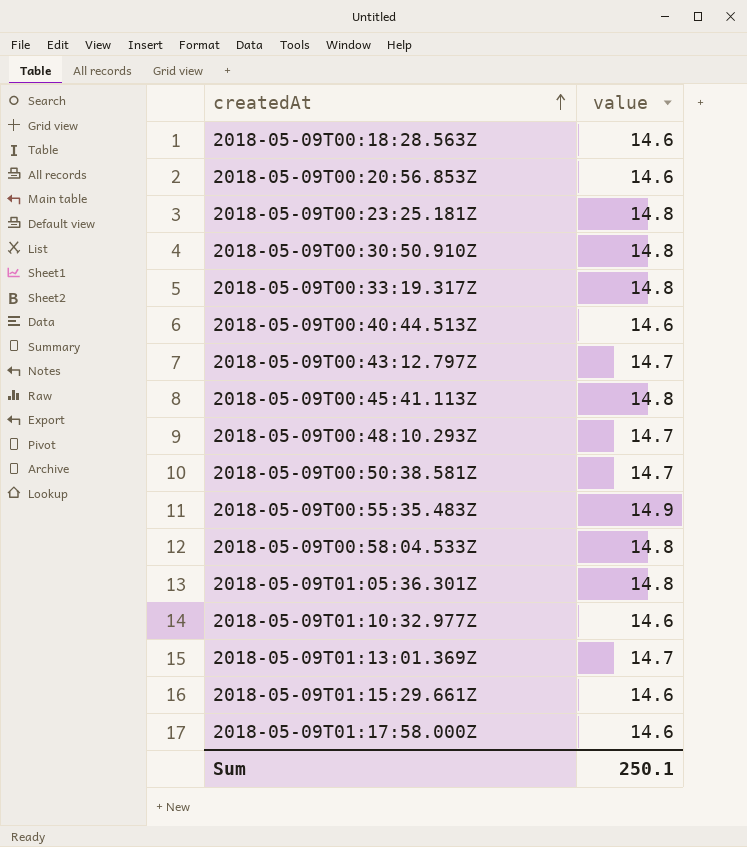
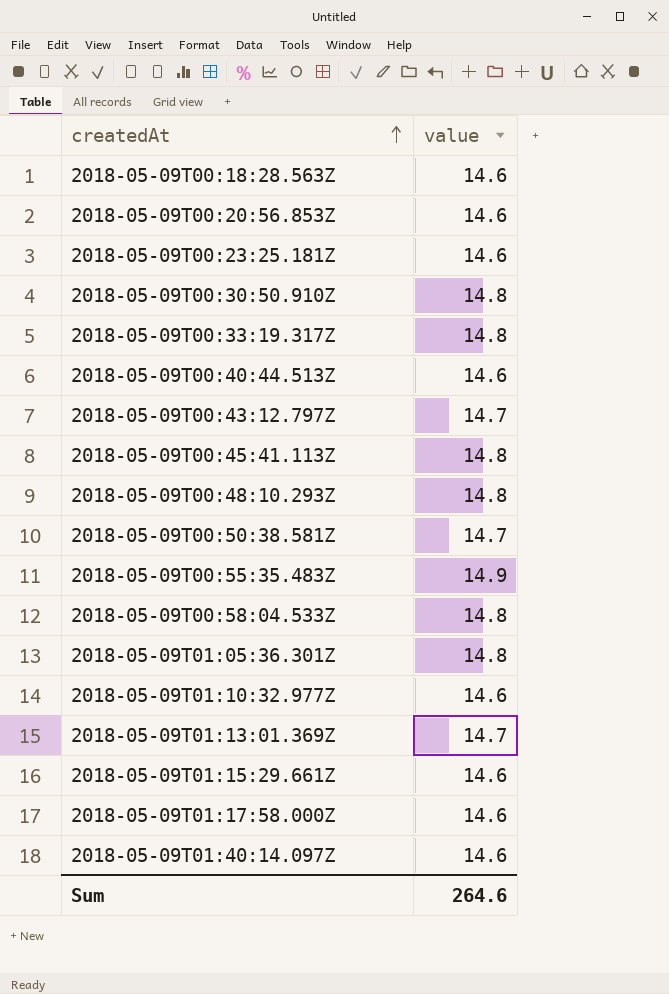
2018-05-09T00:23:25.181Z | value: 14.8 -> 14.6
2018-05-09T00:48:10.293Z | value: 14.7 -> 14.8
row 2018-05-09T01:40:14.097Z: none -> 14.6
Sum | value: 250.1 -> 264.6

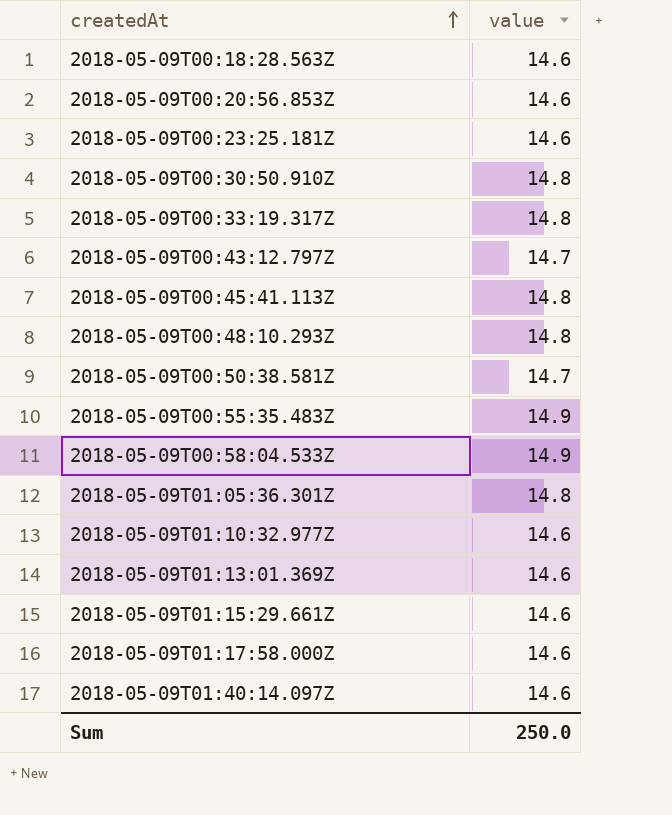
row 2018-05-09T00:40:44.513Z: 14.6 -> none
2018-05-09T00:58:04.533Z | value: 14.8 -> 14.9
2018-05-09T01:13:01.369Z | value: 14.7 -> 14.6
Sum | value: 264.6 -> 250.0

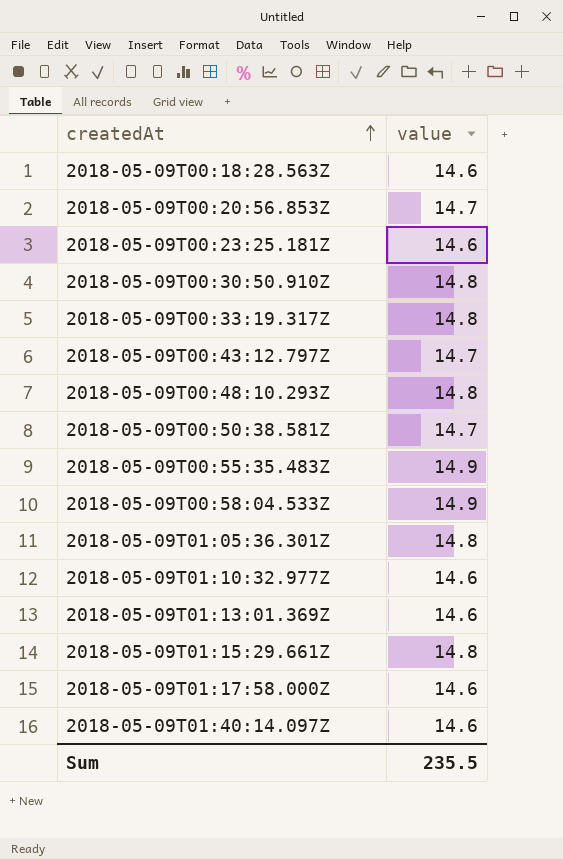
row 2018-05-09T00:45:41.113Z: 14.8 -> none
2018-05-09T00:20:56.853Z | value: 14.6 -> 14.7
2018-05-09T01:15:29.661Z | value: 14.6 -> 14.8
Sum | value: 250.0 -> 235.5

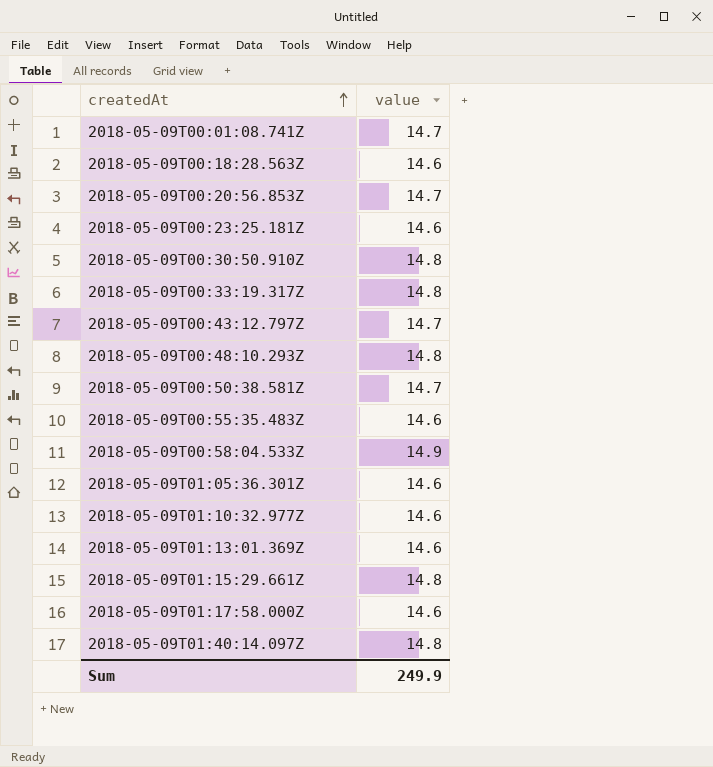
row 2018-05-09T00:01:08.741Z: none -> 14.7
2018-05-09T00:55:35.483Z | value: 14.9 -> 14.6
2018-05-09T01:05:36.301Z | value: 14.8 -> 14.6
2018-05-09T01:40:14.097Z | value: 14.6 -> 14.8
Sum | value: 235.5 -> 249.9

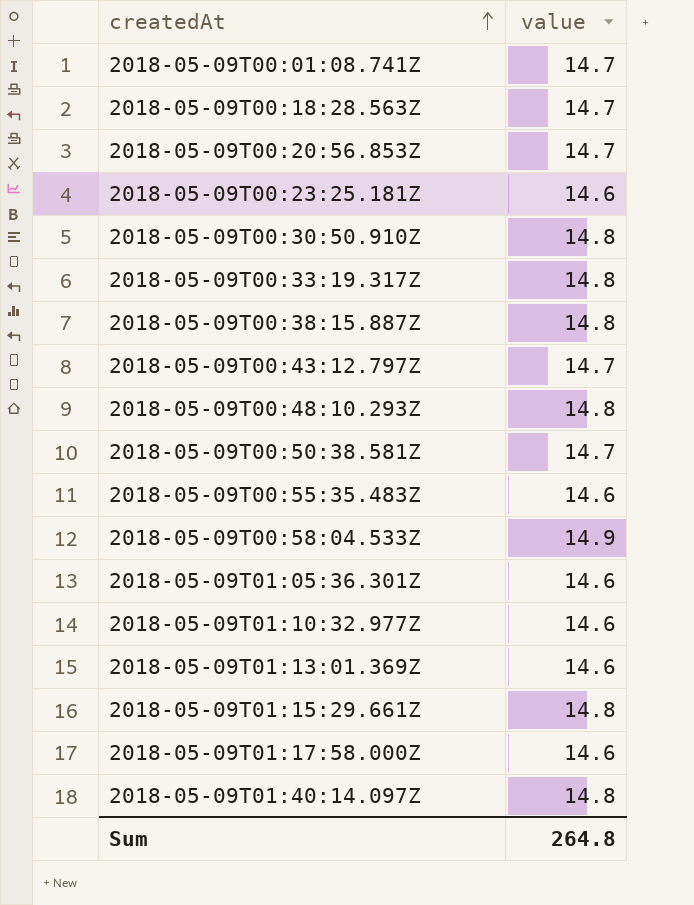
2018-05-09T00:18:28.563Z | value: 14.6 -> 14.7
row 2018-05-09T00:38:15.887Z: none -> 14.8
Sum | value: 249.9 -> 264.8

